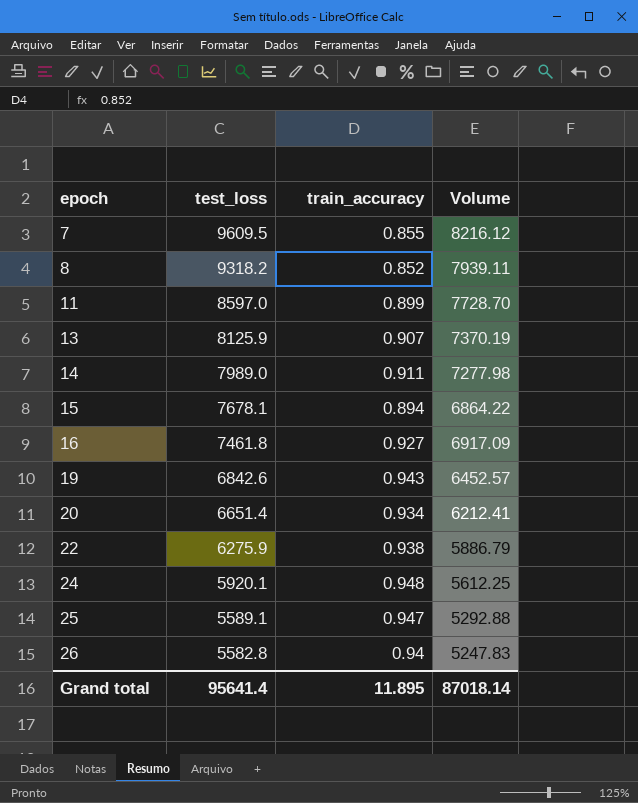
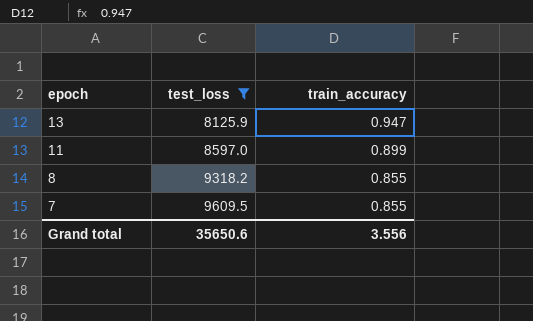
filter: none -> test_loss >= 8125.9
row order: epoch ascending -> epoch descending
column Volume | formula: [test_loss] * [train_accuracy] -> none
13 | train_accuracy: 0.907 -> 0.947
8 | train_accuracy: 0.852 -> 0.855
Grand total | test_loss: 95641.4 -> 35650.6
Grand total | train_accuracy: 11.895 -> 3.556

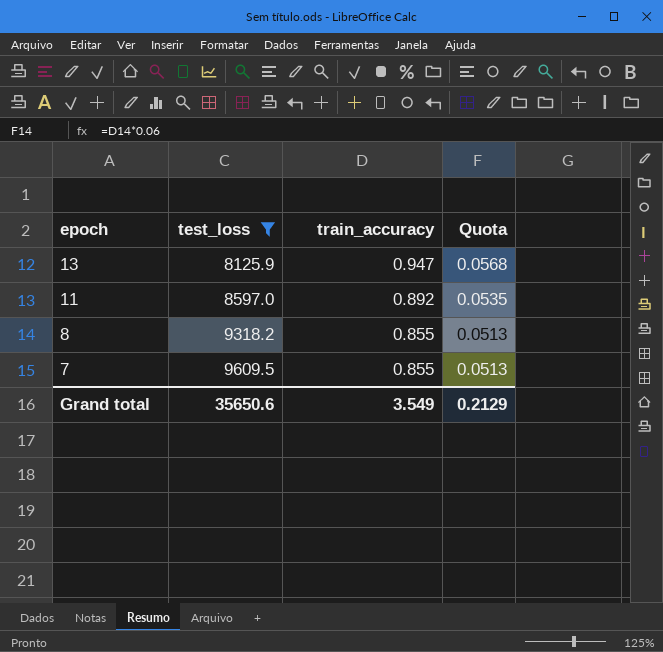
column Quota | formula: none -> [train_accuracy] * 0.06
11 | train_accuracy: 0.899 -> 0.892
Grand total | train_accuracy: 3.556 -> 3.549

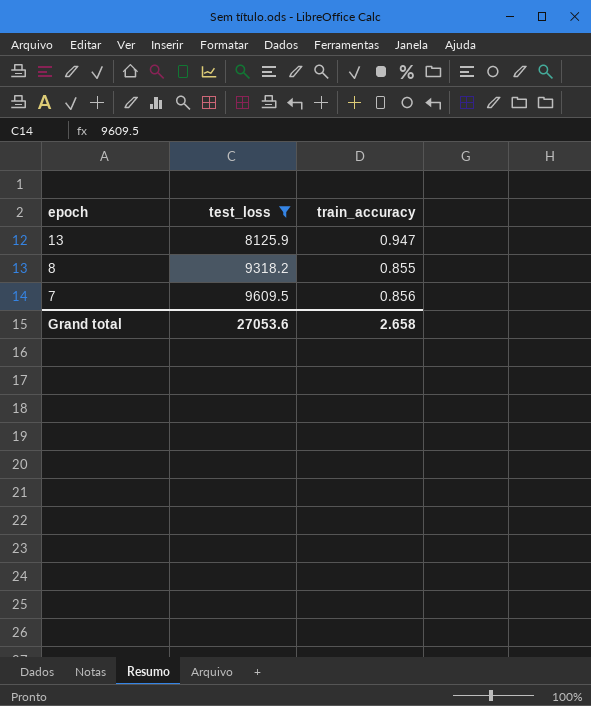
column Quota | formula: [train_accuracy] * 0.06 -> none
row 11: 8597.0 | 0.892 | 0.0535 -> none
7 | train_accuracy: 0.855 -> 0.856
Grand total | test_loss: 35650.6 -> 27053.6
Grand total | train_accuracy: 3.549 -> 2.658

